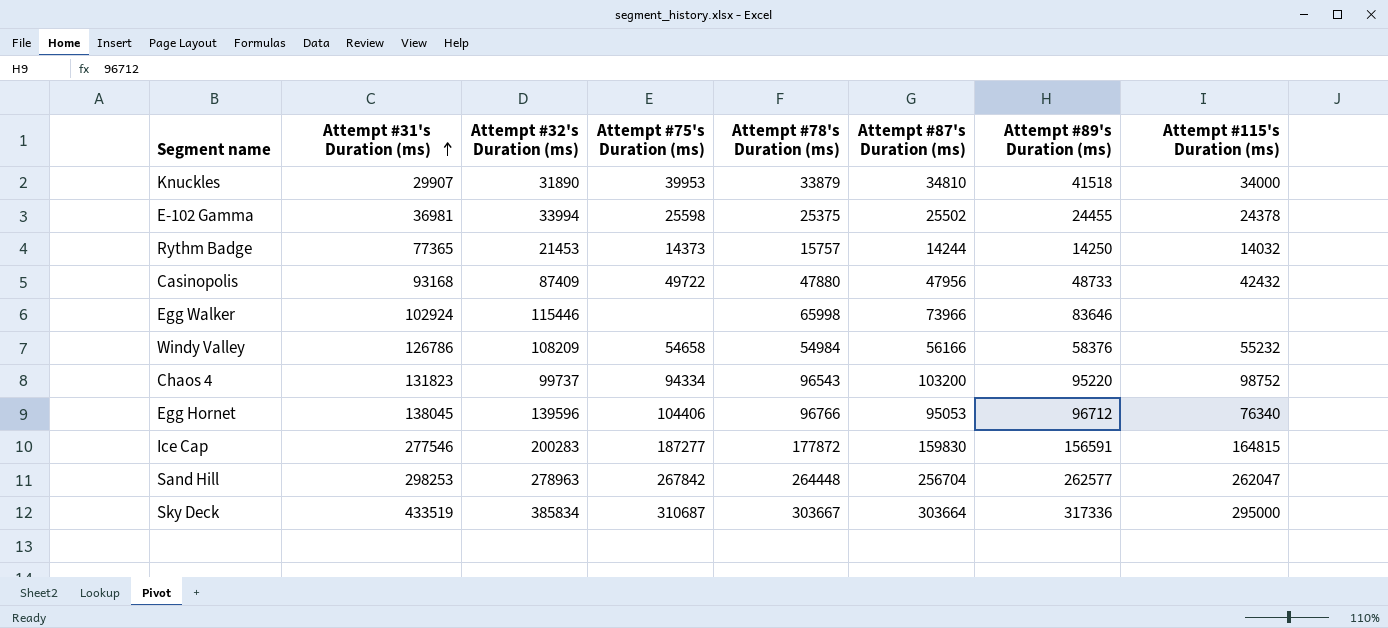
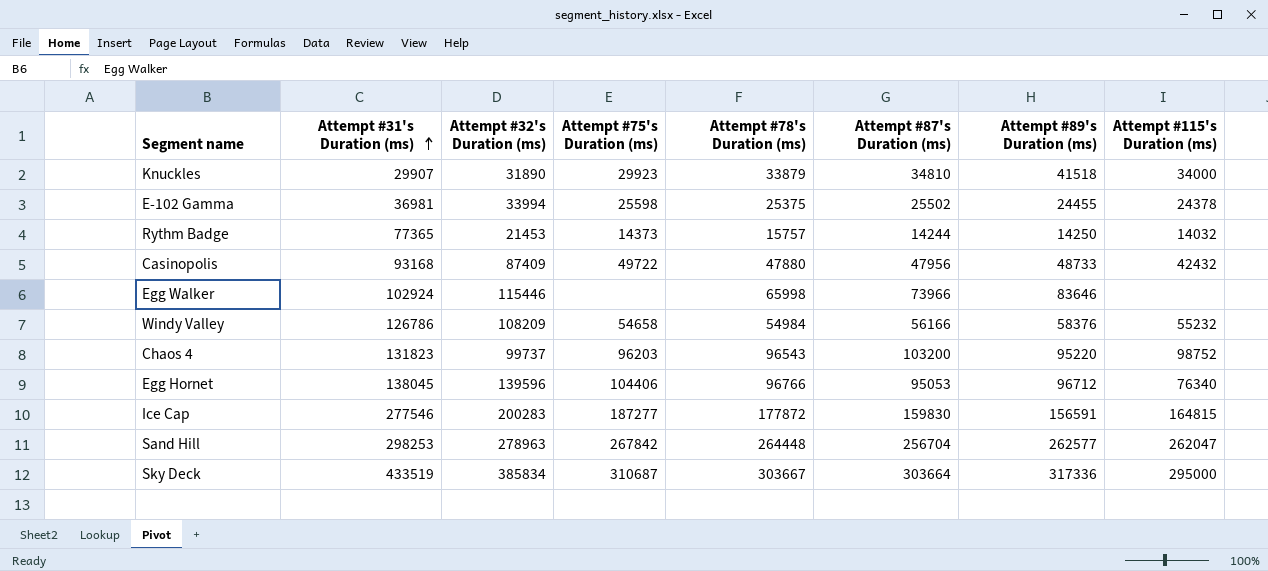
Knuckles | Attempt #75's Duration (ms): 39953 -> 29923
Chaos 4 | Attempt #75's Duration (ms): 94334 -> 96203

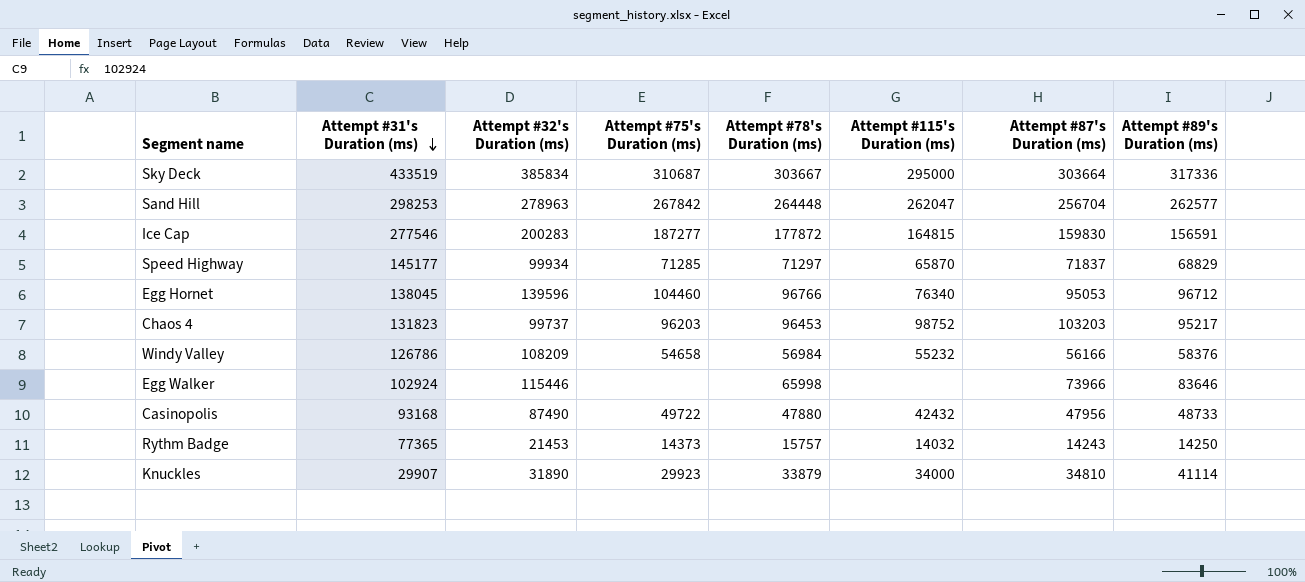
row order: Attempt #31's Duration (ms) ascending -> Attempt #31's Duration (ms) descending
column Attempt #115's Duration (ms) | position: 8 -> 6
row E-102 Gamma: 36981 | 33994 | 25598 | 25375 | 25502 | 24455 | 24378 -> none
row Speed Highway: none -> 145177 | 99934 | 71285 | 71297 | 65870 | 71837 | 68829
Egg Hornet | Attempt #75's Duration (ms): 104406 -> 104460
Chaos 4 | Attempt #78's Duration (ms): 96543 -> 96453
Chaos 4 | Attempt #87's Duration (ms): 103200 -> 103203
Chaos 4 | Attempt #89's Duration (ms): 95220 -> 95217
Windy Valley | Attempt #78's Duration (ms): 54984 -> 56984
Casinopolis | Attempt #32's Duration (ms): 87409 -> 87490
Rythm Badge | Attempt #87's Duration (ms): 14244 -> 14243
Knuckles | Attempt #89's Duration (ms): 41518 -> 41114

